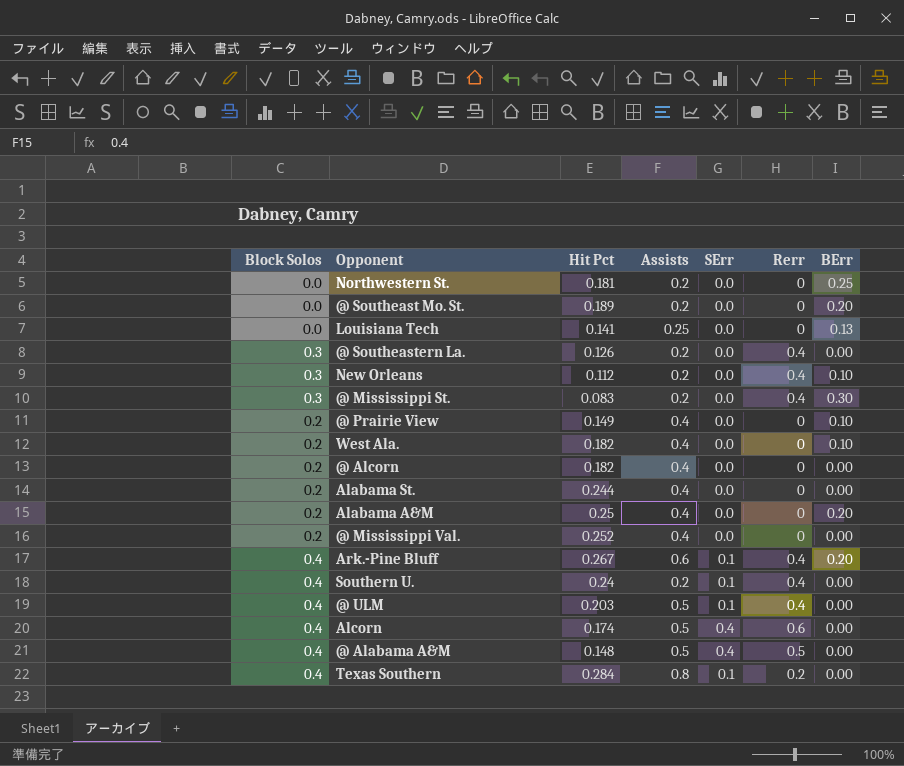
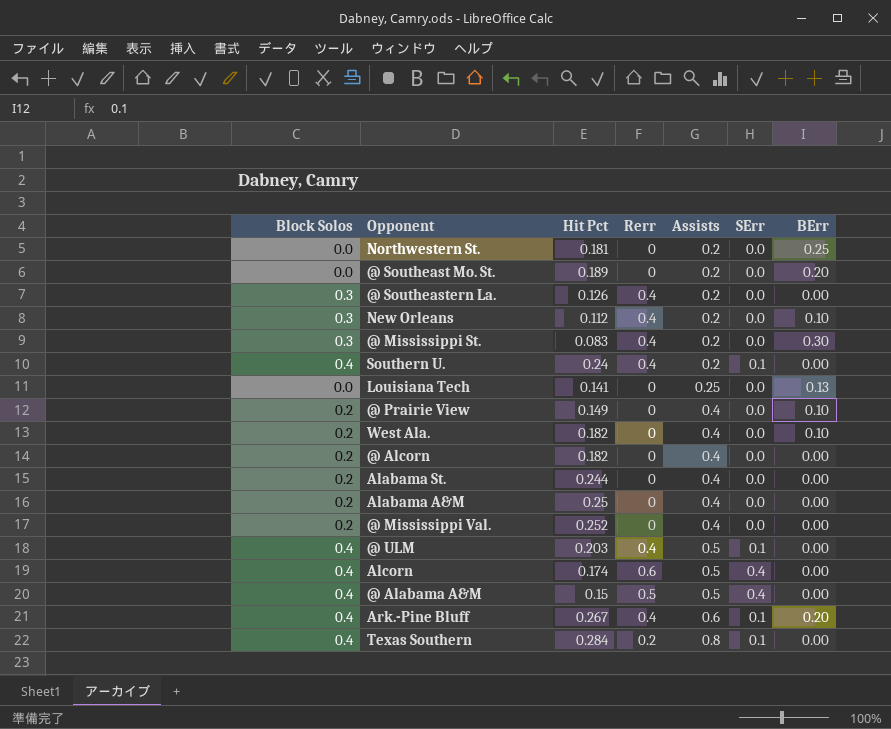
row order: none -> Assists ascending
column Rerr | position: 6 -> 4
Alabama A&M | BErr: 0.20 -> 0.00
@ Alabama A&M | Hit Pct: 0.148 -> 0.15

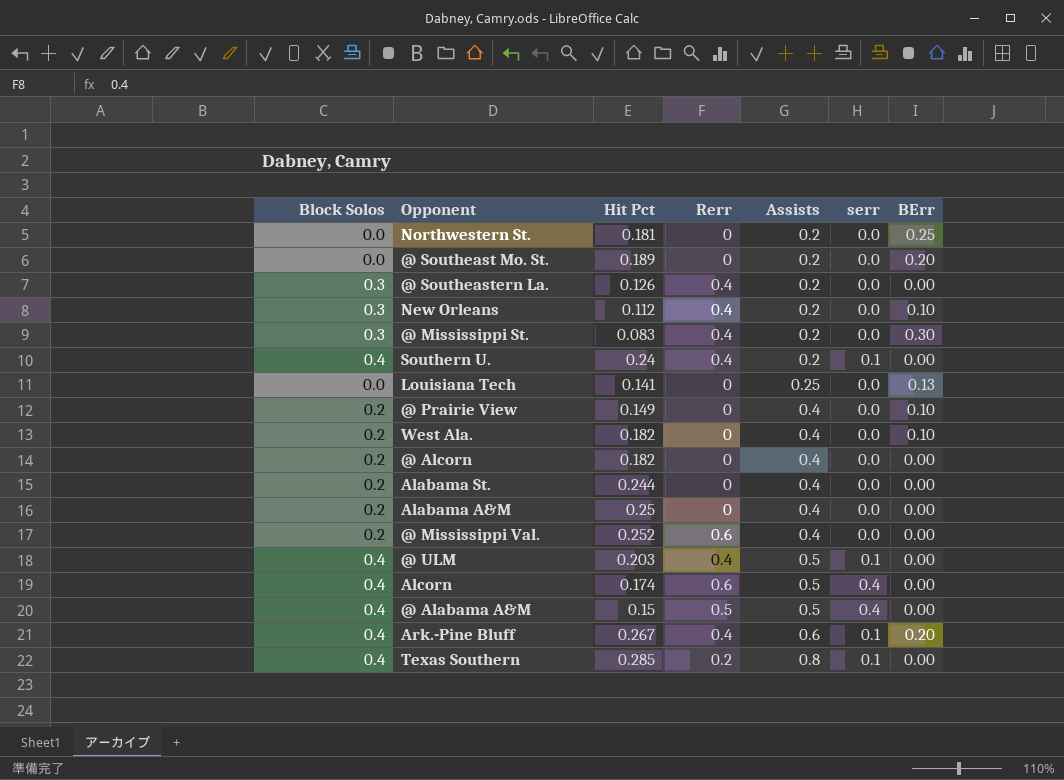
column name: SErr -> serr
@ Mississippi Val. | Rerr: 0 -> 0.6
Texas Southern | Hit Pct: 0.284 -> 0.285

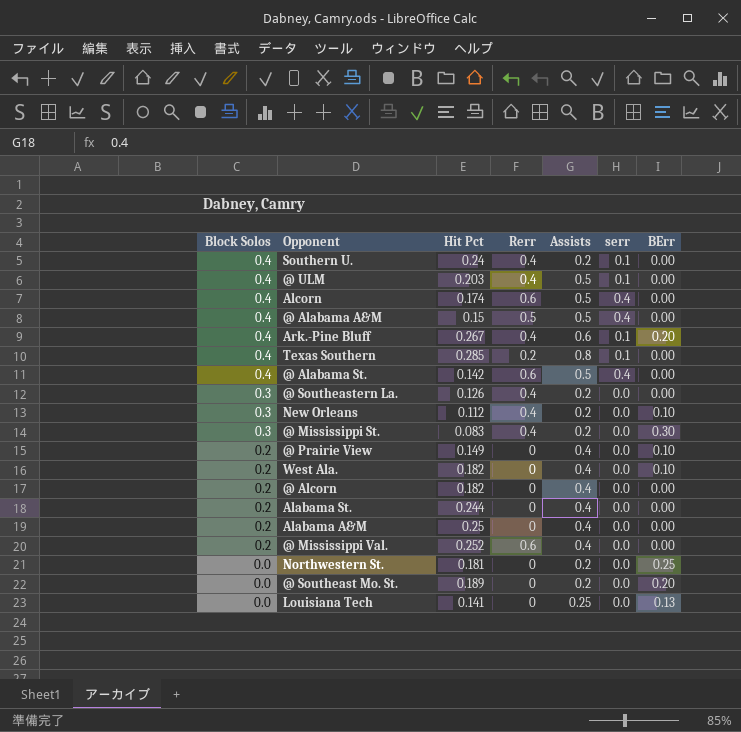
row order: Assists ascending -> Block Solos descending
row @ Alabama St.: none -> 0.4 | 0.142 | 0.6 | 0.5 | 0.4 | 0.00

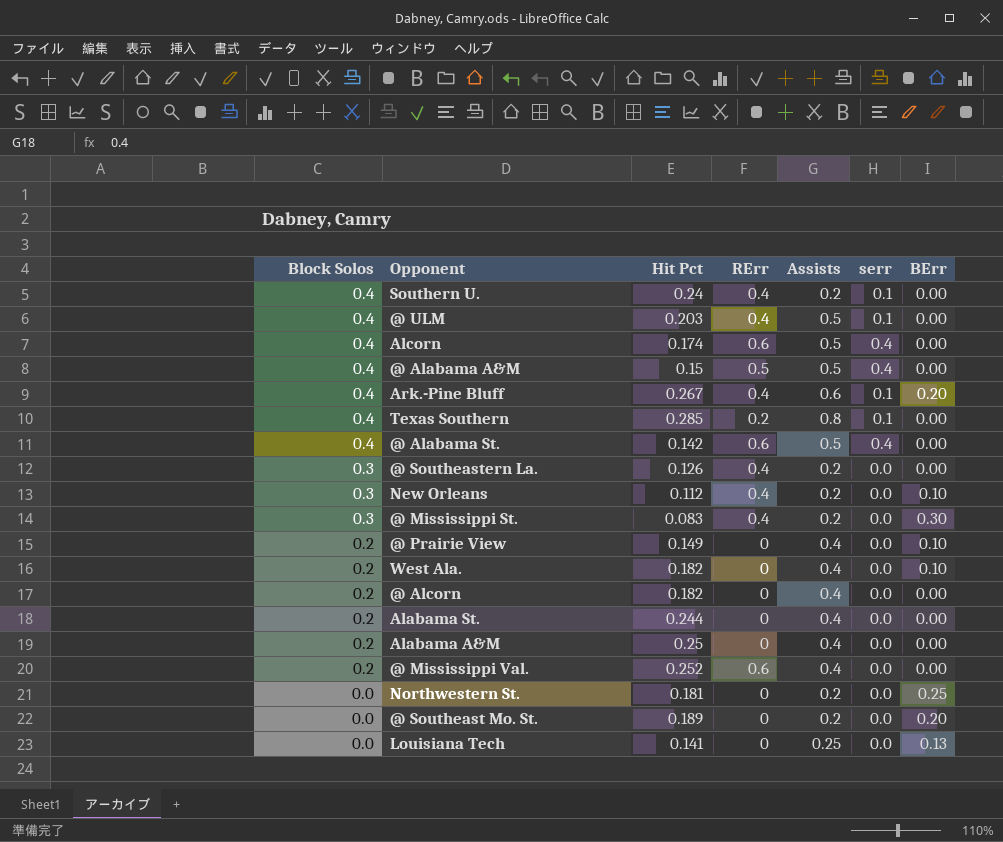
column name: Rerr -> RErr

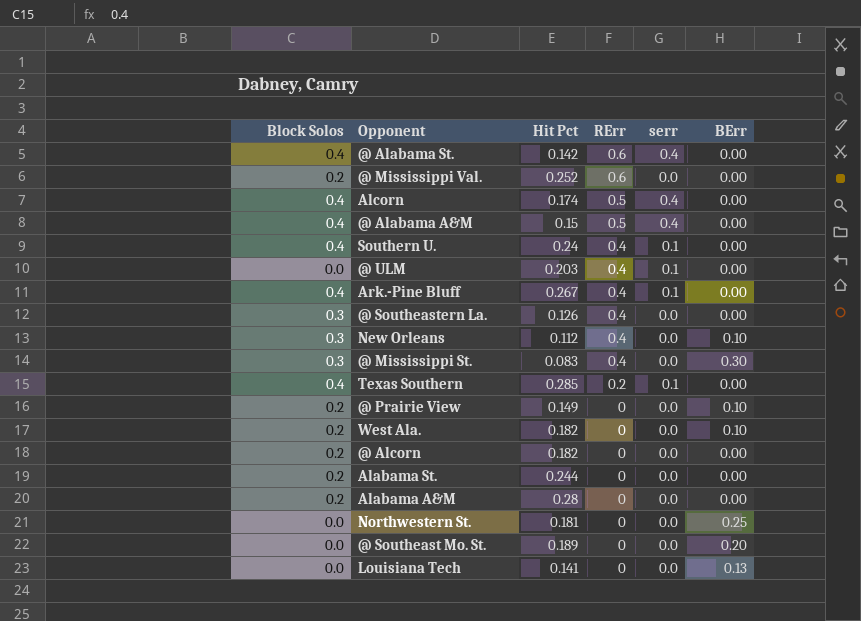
row order: Block Solos descending -> RErr descending
column Assists | position: 5 -> none
Alcorn | RErr: 0.6 -> 0.5
@ ULM | Block Solos: 0.4 -> 0.0
Ark.-Pine Bluff | BErr: 0.20 -> 0.00
Alabama A&M | Hit Pct: 0.25 -> 0.28

